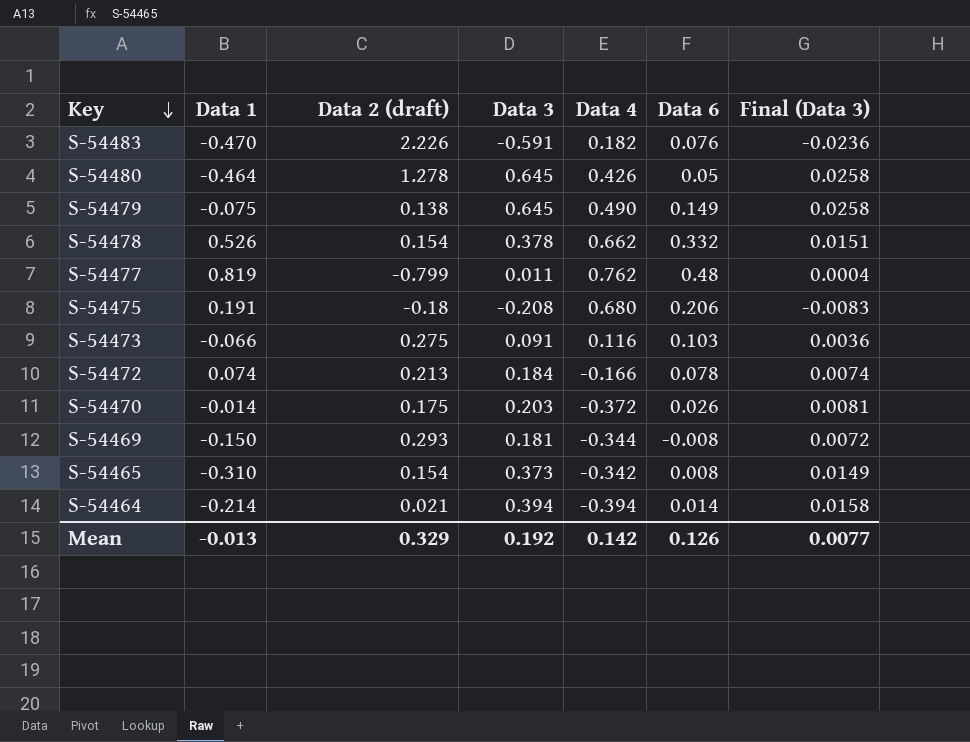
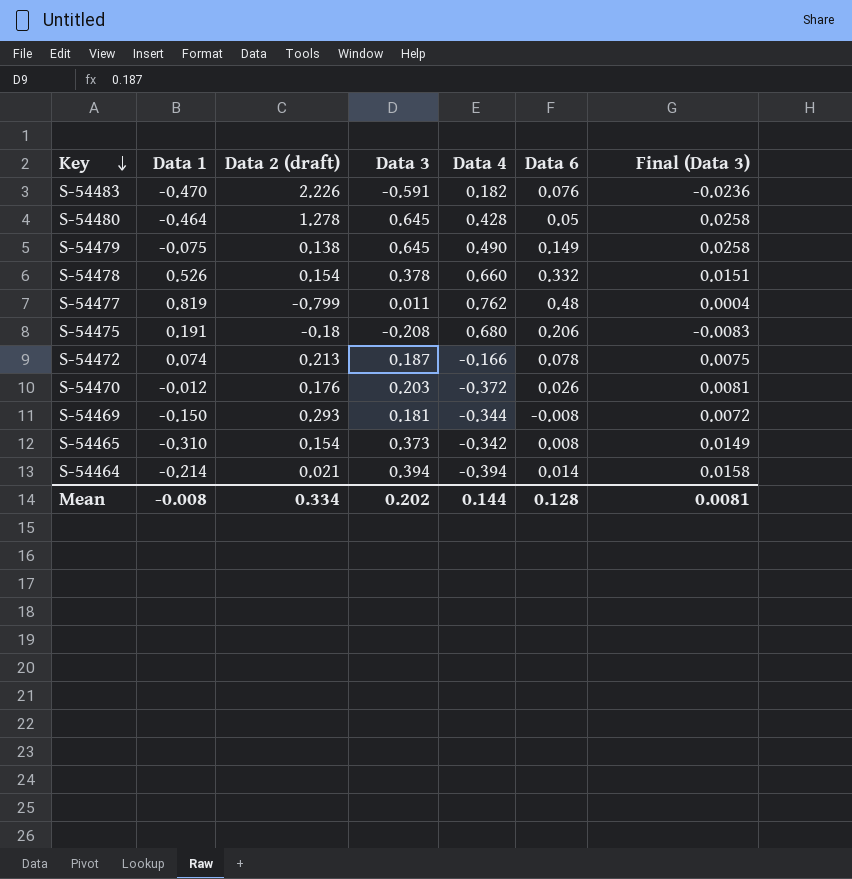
row S-54473: -0.066 | 0.275 | 0.091 | 0.116 | 0.103 | 0.0036 -> none
S-54480 | Data 4: 0.426 -> 0.428
S-54478 | Data 4: 0.662 -> 0.660
S-54472 | Data 3: 0.184 -> 0.187
S-54472 | Final (Data 3): 0.0074 -> 0.0075
S-54470 | Data 1: -0.014 -> -0.012
S-54470 | Data 2 (draft): 0.175 -> 0.176
Mean | Data 1: -0.013 -> -0.008
Mean | Data 2 (draft): 0.329 -> 0.334
Mean | Data 3: 0.192 -> 0.202
Mean | Data 4: 0.142 -> 0.144
Mean | Data 6: 0.126 -> 0.128
Mean | Final (Data 3): 0.0077 -> 0.0081

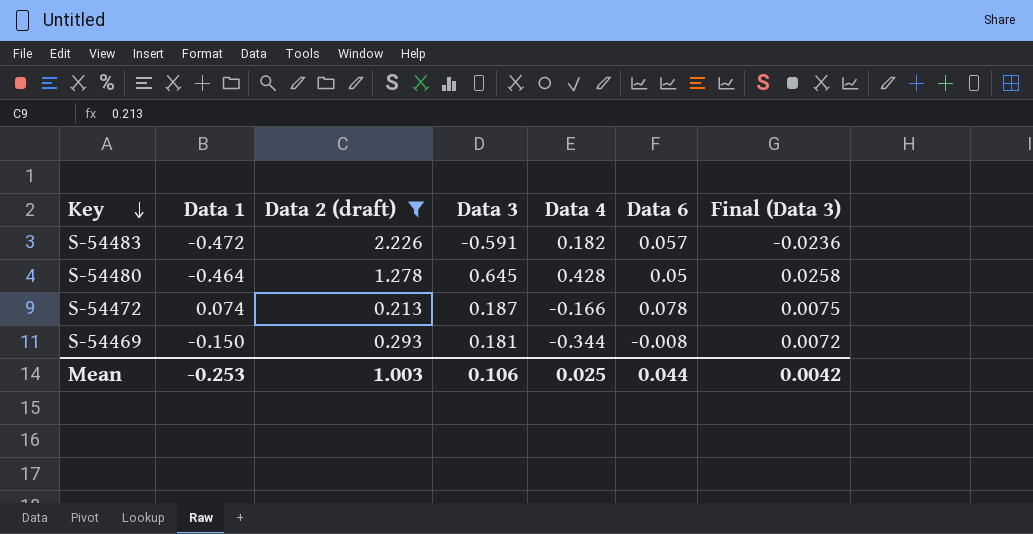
filter: none -> Data 2 (draft) >= 0.213
S-54483 | Data 1: -0.470 -> -0.472
S-54483 | Data 6: 0.076 -> 0.057
Mean | Data 1: -0.008 -> -0.253
Mean | Data 2 (draft): 0.334 -> 1.003
Mean | Data 3: 0.202 -> 0.106
Mean | Data 4: 0.144 -> 0.025
Mean | Data 6: 0.128 -> 0.044
Mean | Final (Data 3): 0.0081 -> 0.0042

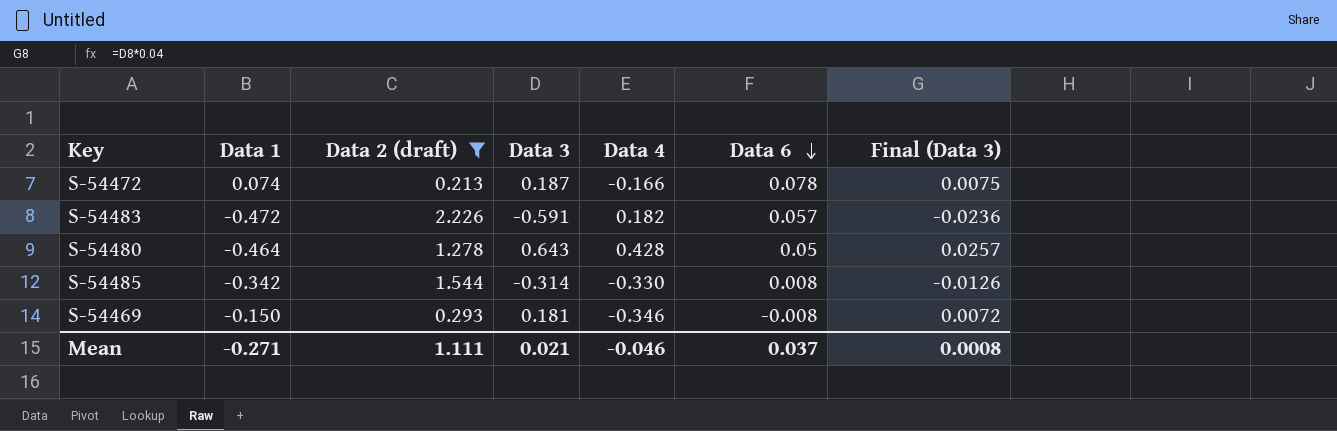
row order: Key descending -> Data 6 descending
S-54480 | Data 3: 0.645 -> 0.643
S-54480 | Final (Data 3): 0.0258 -> 0.0257
row S-54485: none -> -0.342 | 1.544 | -0.314 | -0.330 | 0.008 | -0.0126
S-54469 | Data 4: -0.344 -> -0.346
Mean | Data 1: -0.253 -> -0.271
Mean | Data 2 (draft): 1.003 -> 1.111
Mean | Data 3: 0.106 -> 0.021
Mean | Data 4: 0.025 -> -0.046
Mean | Data 6: 0.044 -> 0.037
Mean | Final (Data 3): 0.0042 -> 0.0008

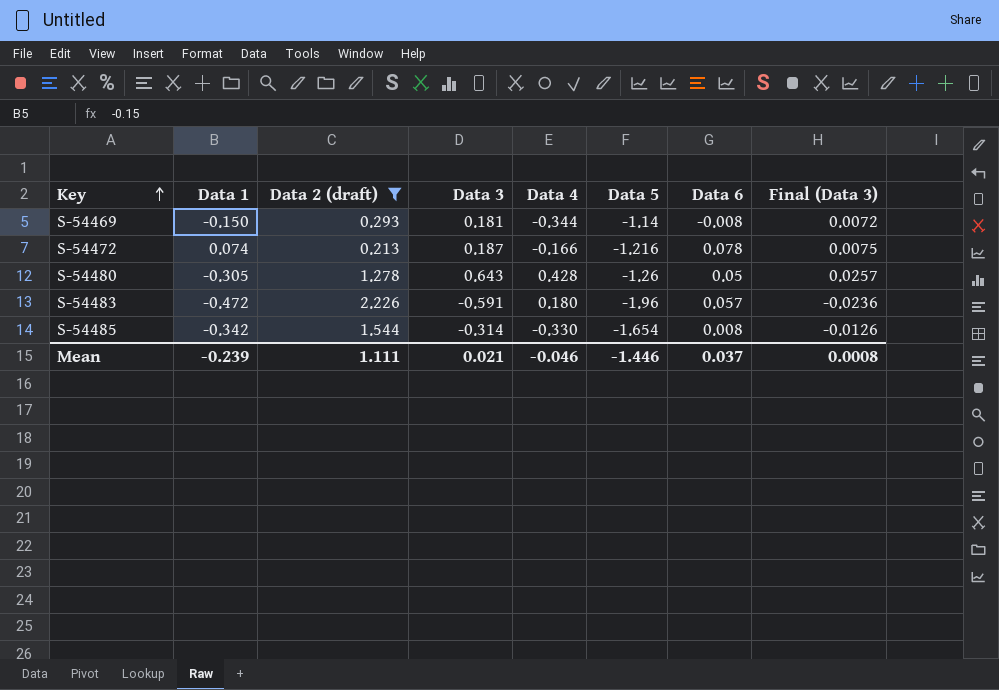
row order: Data 6 descending -> Key ascending
column Data 5 | position: none -> 6
S-54469 | Data 4: -0.346 -> -0.344
S-54480 | Data 1: -0.464 -> -0.305
S-54483 | Data 4: 0.182 -> 0.180
Mean | Data 1: -0.271 -> -0.239

